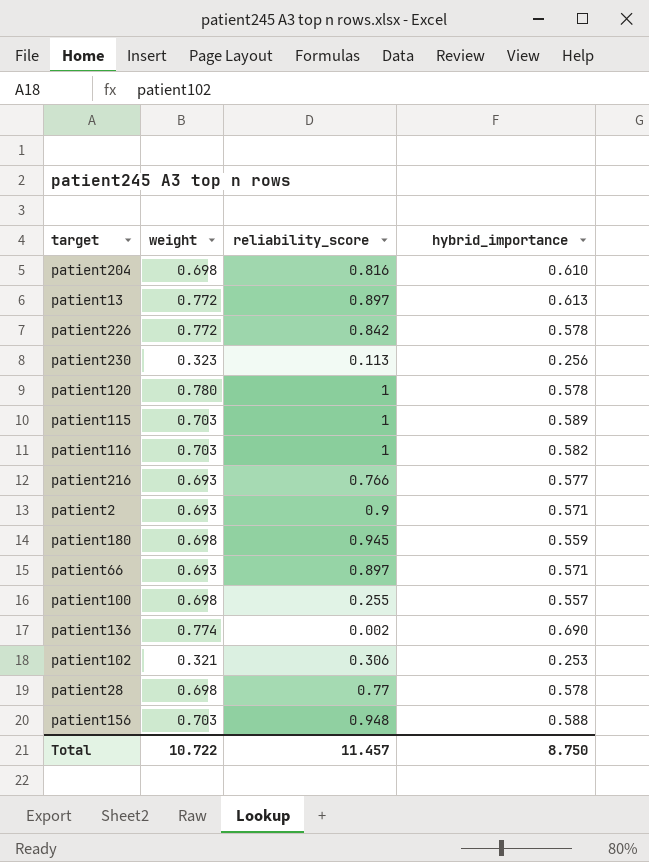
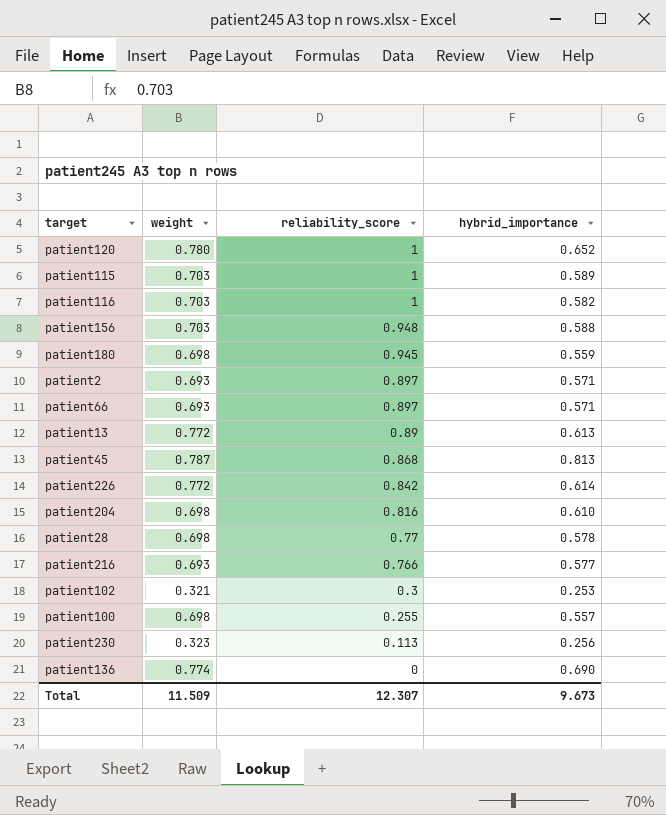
row order: none -> reliability_score descending
patient120 | hybrid_importance: 0.578 -> 0.652
patient2 | reliability_score: 0.9 -> 0.897
patient13 | reliability_score: 0.897 -> 0.89
row patient45: none -> 0.787 | 0.868 | 0.813
patient226 | hybrid_importance: 0.578 -> 0.614
patient102 | reliability_score: 0.306 -> 0.3
patient136 | reliability_score: 0.002 -> 0
Total | weight: 10.722 -> 11.509
Total | reliability_score: 11.457 -> 12.307
Total | hybrid_importance: 8.750 -> 9.673

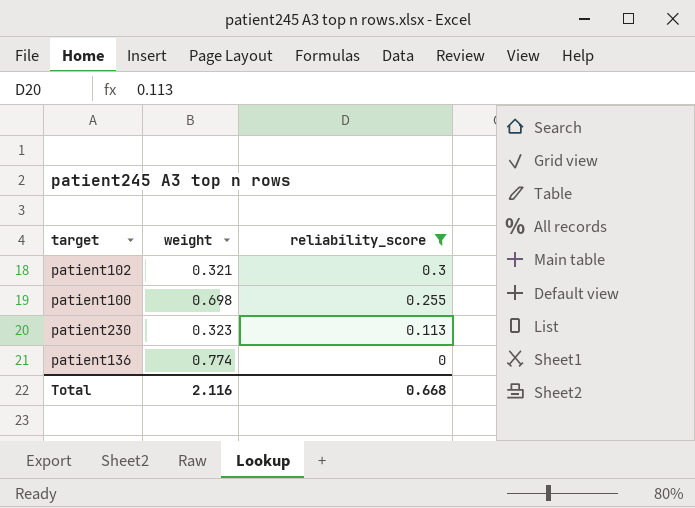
filter: none -> reliability_score <= 0.3
column hybrid_importance | position: 4 -> none
Total | weight: 11.509 -> 2.116
Total | reliability_score: 12.307 -> 0.668

